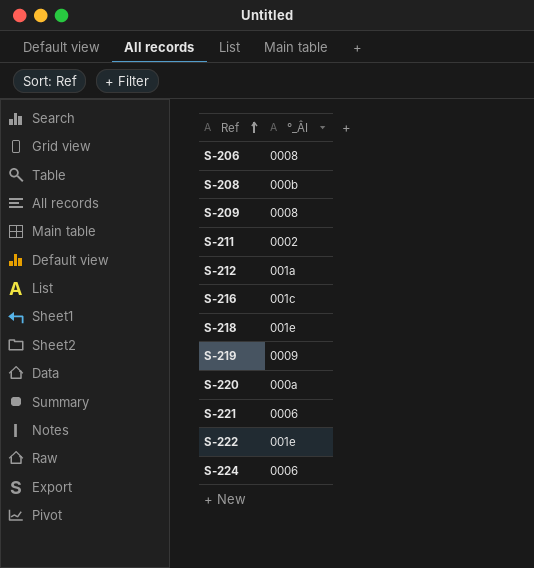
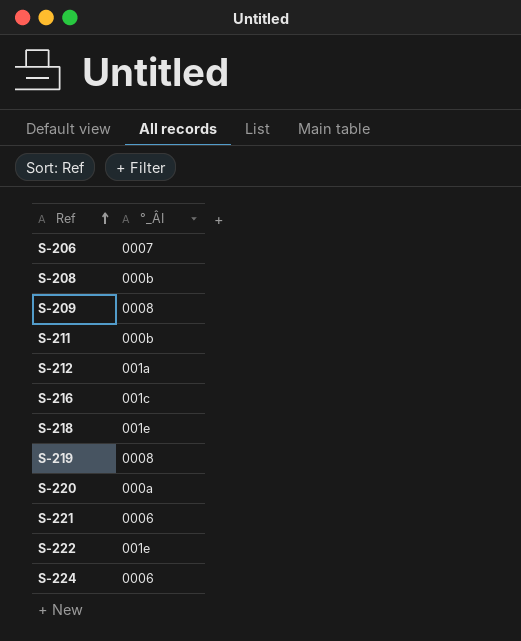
S-206 | °_ÂI: 0008 -> 0007
S-211 | °_ÂI: 0002 -> 000b
S-219 | °_ÂI: 0009 -> 0008

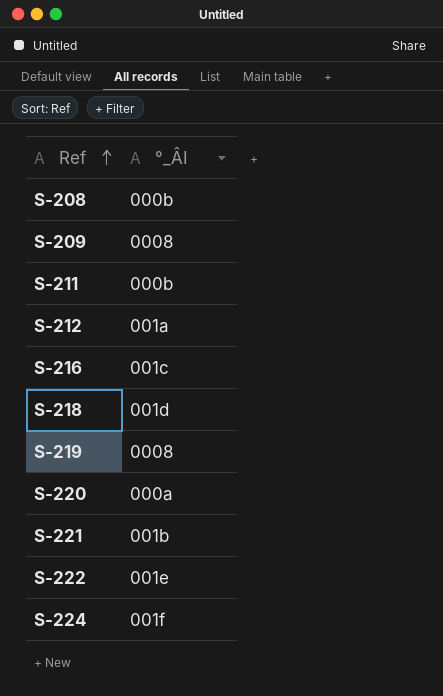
row S-206: 0007 -> none
S-218 | °_ÂI: 001e -> 001d
S-221 | °_ÂI: 0006 -> 001b
S-224 | °_ÂI: 0006 -> 001f

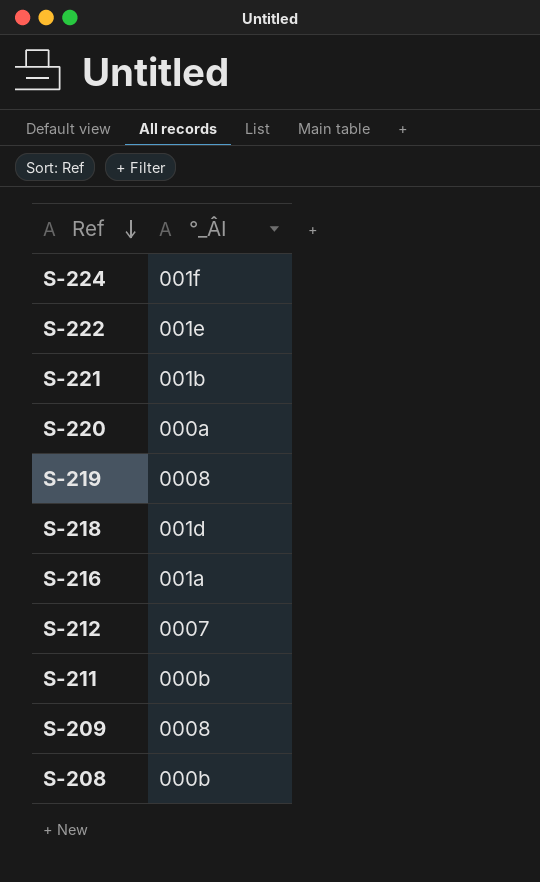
row order: Ref ascending -> Ref descending
S-216 | °_ÂI: 001c -> 001a
S-212 | °_ÂI: 001a -> 0007

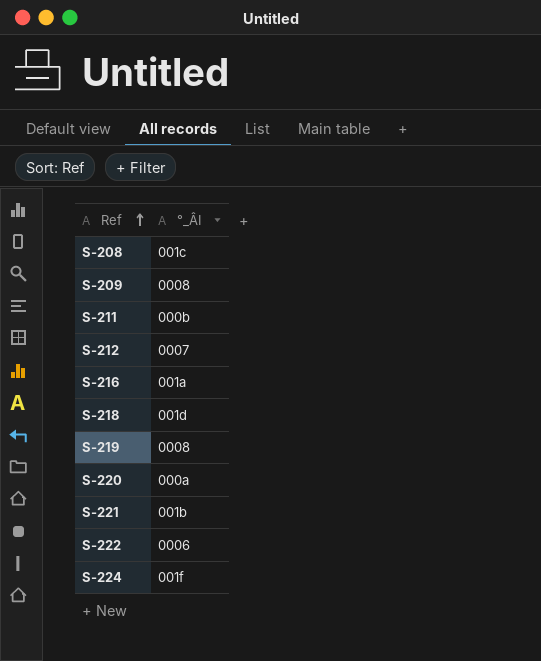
row order: Ref descending -> Ref ascending
S-208 | °_ÂI: 000b -> 001c
S-222 | °_ÂI: 001e -> 0006

